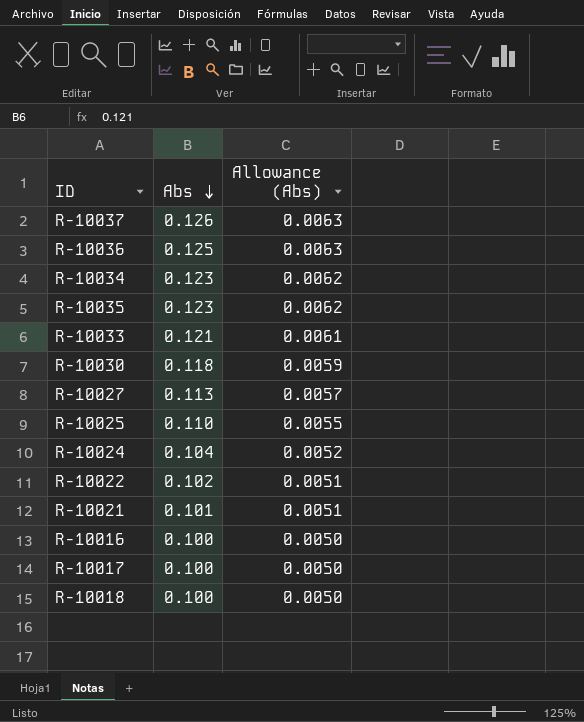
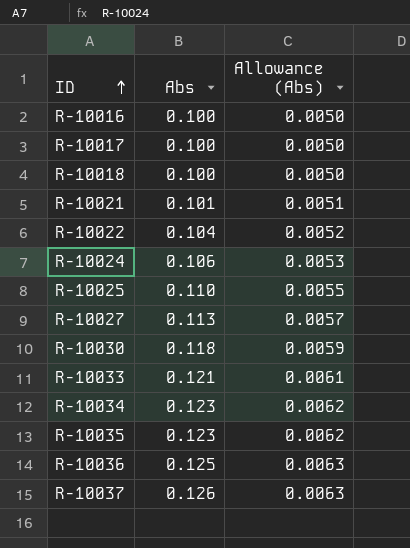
row order: Abs descending -> ID ascending
R-10022 | Abs: 0.102 -> 0.104
R-10022 | Allowance (Abs): 0.0051 -> 0.0052
R-10024 | Abs: 0.104 -> 0.106
R-10024 | Allowance (Abs): 0.0052 -> 0.0053

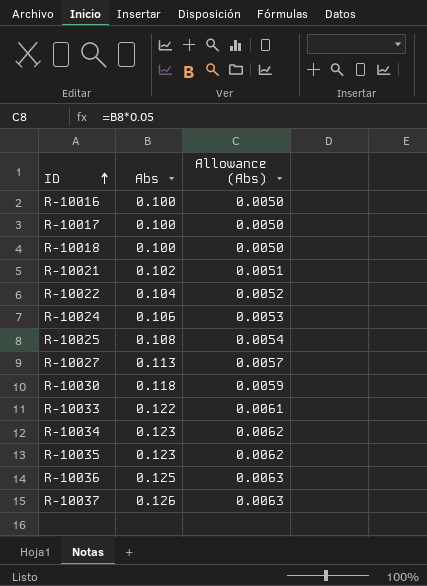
R-10021 | Abs: 0.101 -> 0.102
R-10025 | Abs: 0.110 -> 0.108
R-10025 | Allowance (Abs): 0.0055 -> 0.0054
R-10033 | Abs: 0.121 -> 0.122

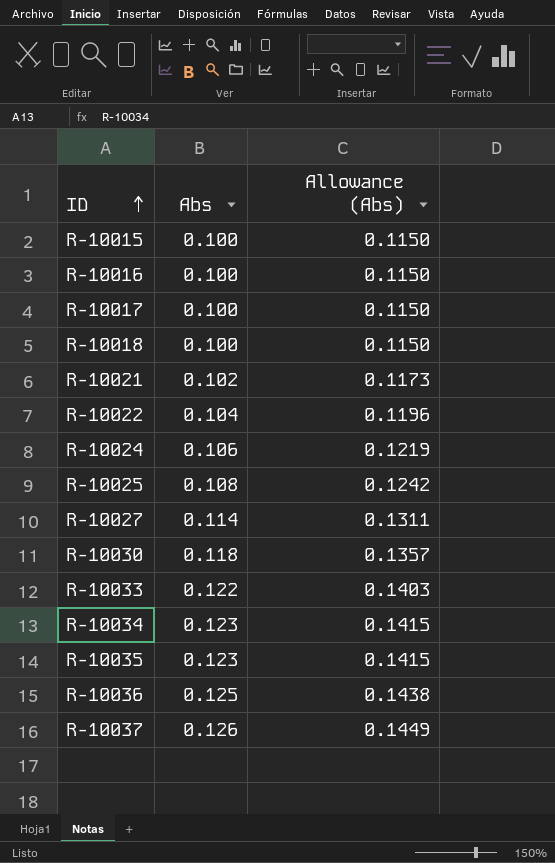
column Allowance (Abs) | formula: [Abs] * 0.05 -> [Abs] * 1.15
row R-10015: none -> 0.100 | 0.1150
R-10027 | Abs: 0.113 -> 0.114

